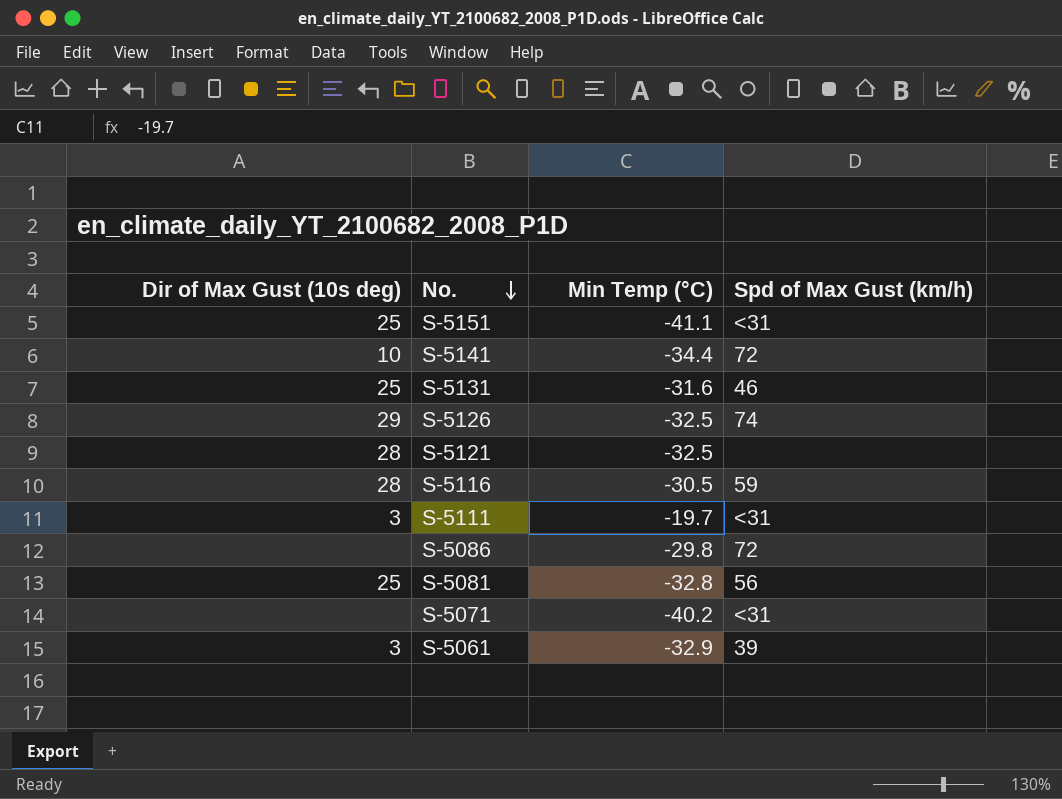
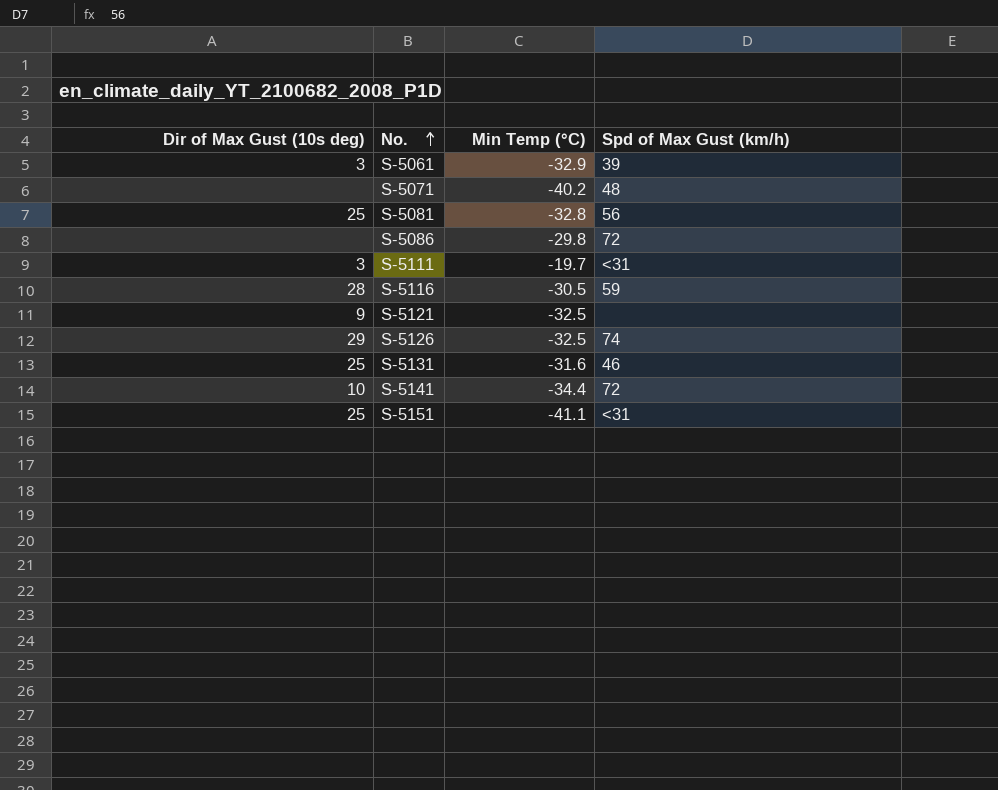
row order: No. descending -> No. ascending
S-5071 | Spd of Max Gust (km/h): <31 -> 48
S-5121 | Dir of Max Gust (10s deg): 28 -> 9

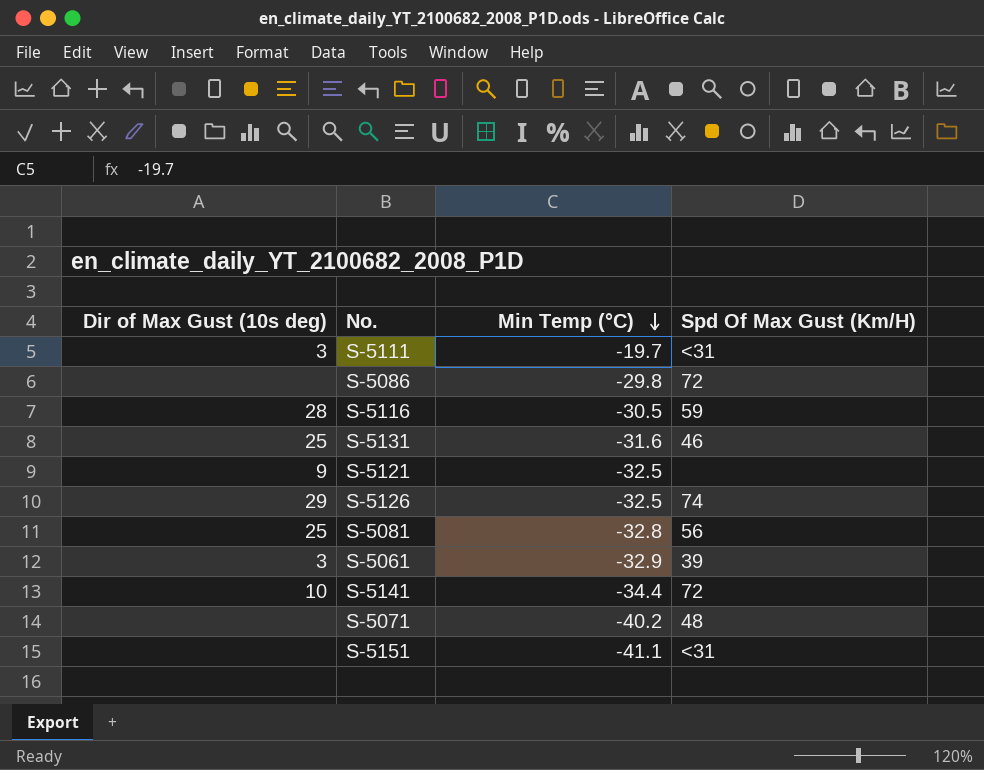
row order: No. ascending -> Min Temp (°C) descending
column name: Spd of Max Gust (km/h) -> Spd Of Max Gust (Km/H)
S-5151 | Dir of Max Gust (10s deg): 25 -> none

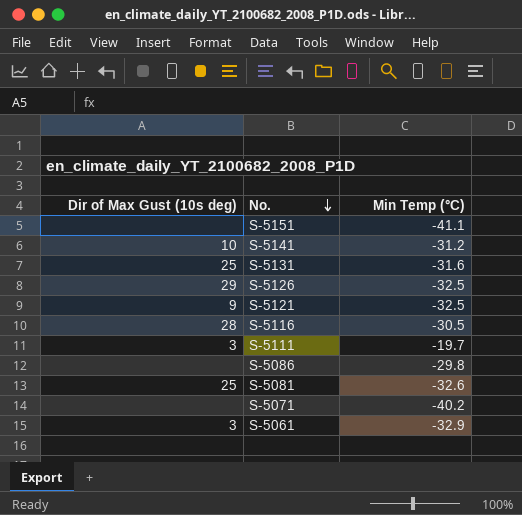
row order: Min Temp (°C) descending -> No. descending
column Spd Of Max Gust (Km/H) | position: 4 -> none
S-5141 | Min Temp (°C): -34.4 -> -31.2
S-5081 | Min Temp (°C): -32.8 -> -32.6

